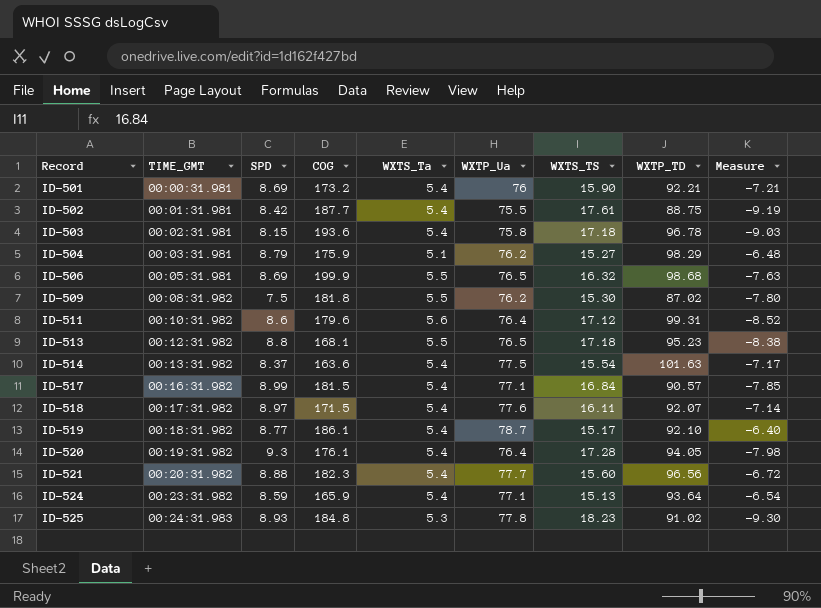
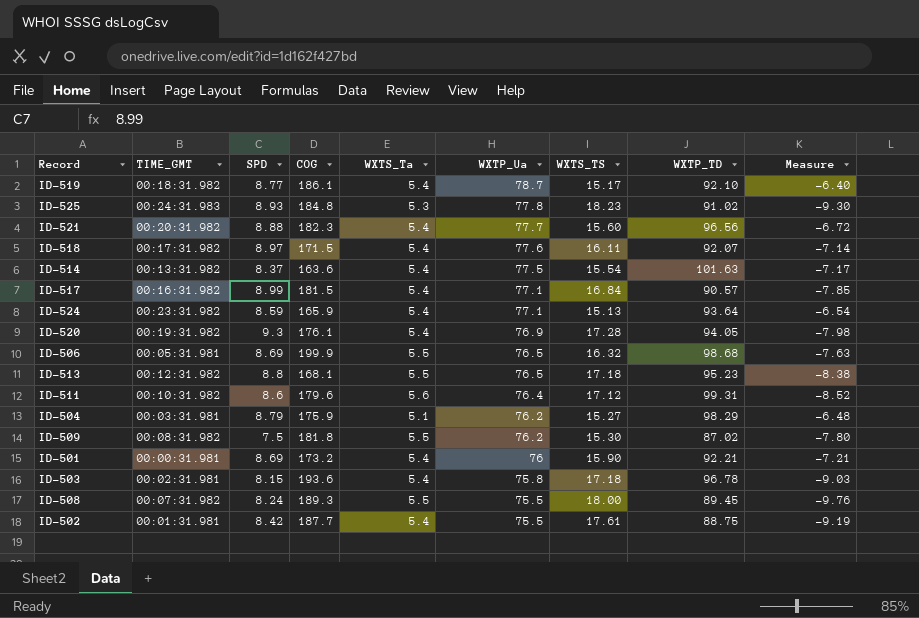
row order: Record ascending -> WXTP_Ua descending
ID-520 | WXTP_Ua: 76.4 -> 76.9
row ID-508: none -> 00:07:31.982 | 8.24 | 189.3 | 5.5 | 75.5 | 18.00 | 89.45 | -9.76

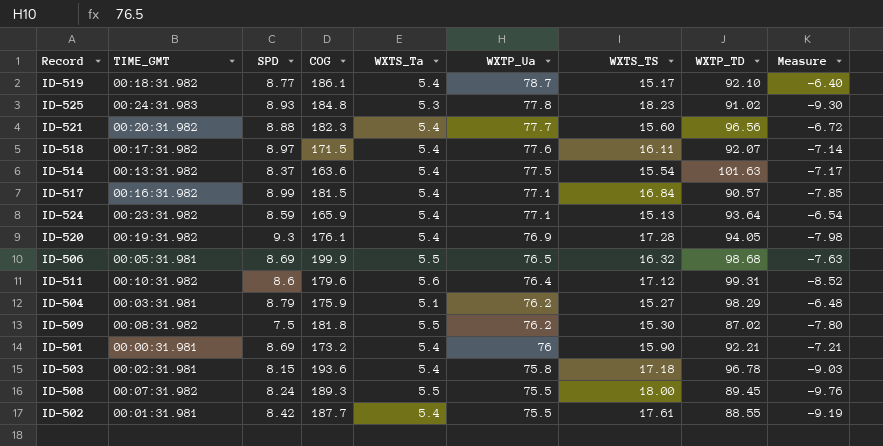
row ID-513: 00:12:31.982 | 8.8 | 168.1 | 5.5 | 76.5 | 17.18 | 95.23 | -8.38 -> none
ID-502 | WXTP_TD: 88.75 -> 88.55

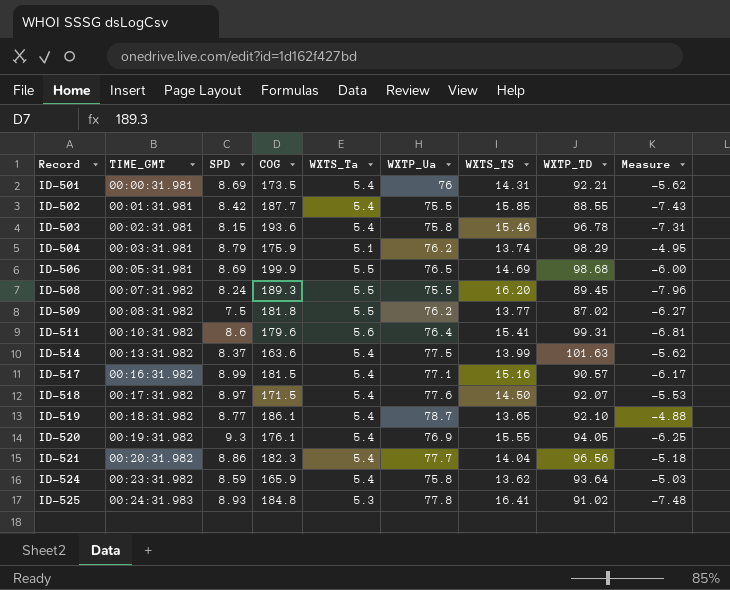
row order: WXTP_Ua descending -> Record ascending
ID-501 | COG: 173.2 -> 173.5
ID-501 | WXTS_TS: 15.90 -> 14.31
ID-501 | Measure: -7.21 -> -5.62
ID-502 | WXTS_TS: 17.61 -> 15.85
ID-502 | Measure: -9.19 -> -7.43
ID-503 | WXTS_TS: 17.18 -> 15.46
ID-503 | Measure: -9.03 -> -7.31
ID-504 | WXTS_TS: 15.27 -> 13.74
ID-504 | Measure: -6.48 -> -4.95
ID-506 | WXTS_TS: 16.32 -> 14.69
ID-506 | Measure: -7.63 -> -6.00
ID-508 | WXTS_TS: 18.00 -> 16.20
ID-508 | Measure: -9.76 -> -7.96
ID-509 | WXTS_TS: 15.30 -> 13.77
ID-509 | Measure: -7.80 -> -6.27
ID-511 | WXTS_TS: 17.12 -> 15.41
ID-511 | Measure: -8.52 -> -6.81
ID-514 | WXTS_TS: 15.54 -> 13.99
ID-514 | Measure: -7.17 -> -5.62
ID-517 | WXTS_TS: 16.84 -> 15.16
ID-517 | Measure: -7.85 -> -6.17
ID-518 | WXTS_TS: 16.11 -> 14.50
ID-518 | Measure: -7.14 -> -5.53
ID-519 | WXTS_TS: 15.17 -> 13.65
ID-519 | Measure: -6.40 -> -4.88
ID-520 | WXTS_TS: 17.28 -> 15.55
ID-520 | Measure: -7.98 -> -6.25
ID-521 | SPD: 8.88 -> 8.86
ID-521 | WXTS_TS: 15.60 -> 14.04
ID-521 | Measure: -6.72 -> -5.18
ID-524 | WXTP_Ua: 77.1 -> 75.8
ID-524 | WXTS_TS: 15.13 -> 13.62
ID-524 | Measure: -6.54 -> -5.03
ID-525 | WXTS_TS: 18.23 -> 16.41
ID-525 | Measure: -9.30 -> -7.48

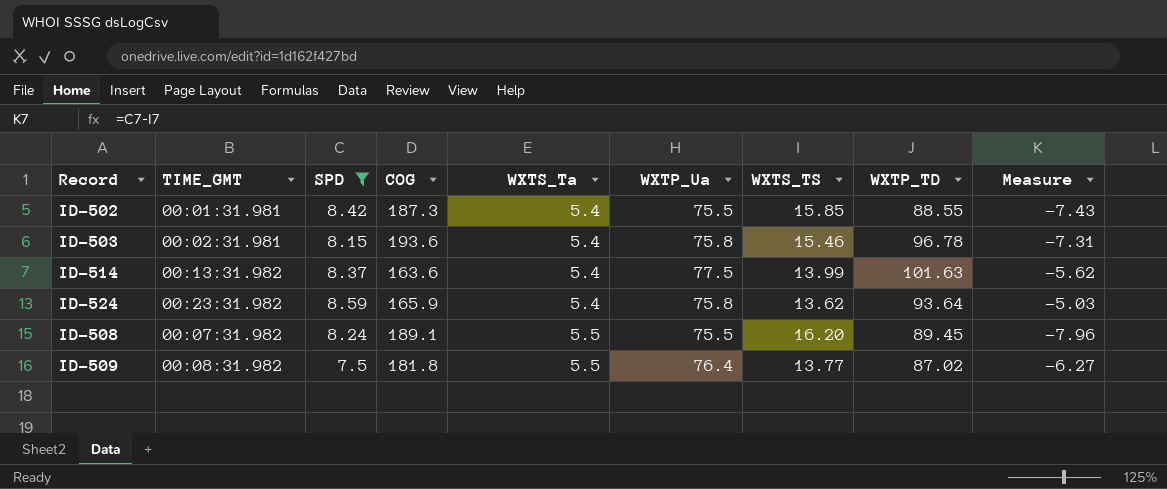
filter: none -> SPD <= 8.59
row order: Record ascending -> WXTS_Ta ascending
ID-502 | COG: 187.7 -> 187.3
ID-508 | COG: 189.3 -> 189.1
ID-509 | WXTP_Ua: 76.2 -> 76.4

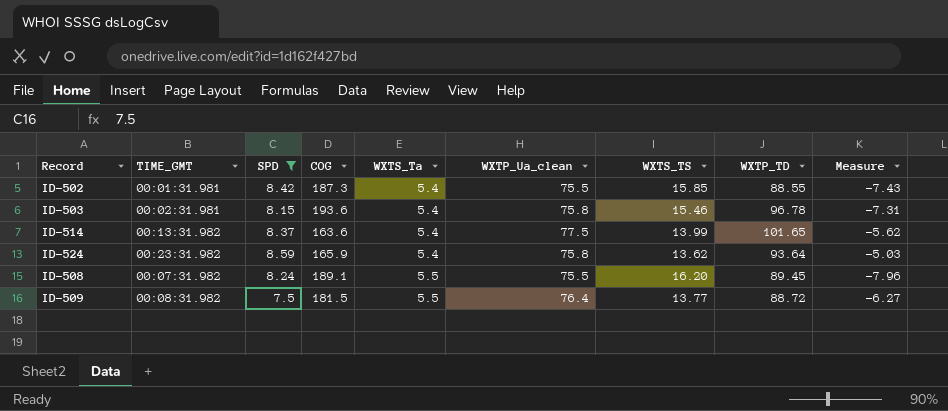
column name: WXTP_Ua -> WXTP_Ua_clean
ID-514 | WXTP_TD: 101.63 -> 101.65
ID-509 | COG: 181.8 -> 181.5
ID-509 | WXTP_TD: 87.02 -> 88.72

